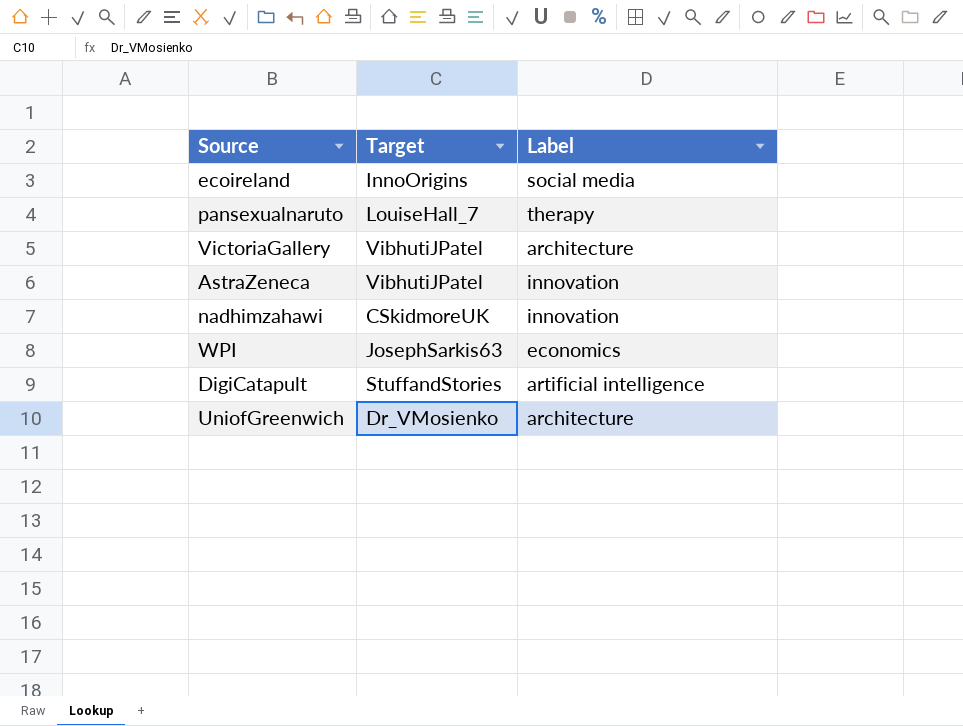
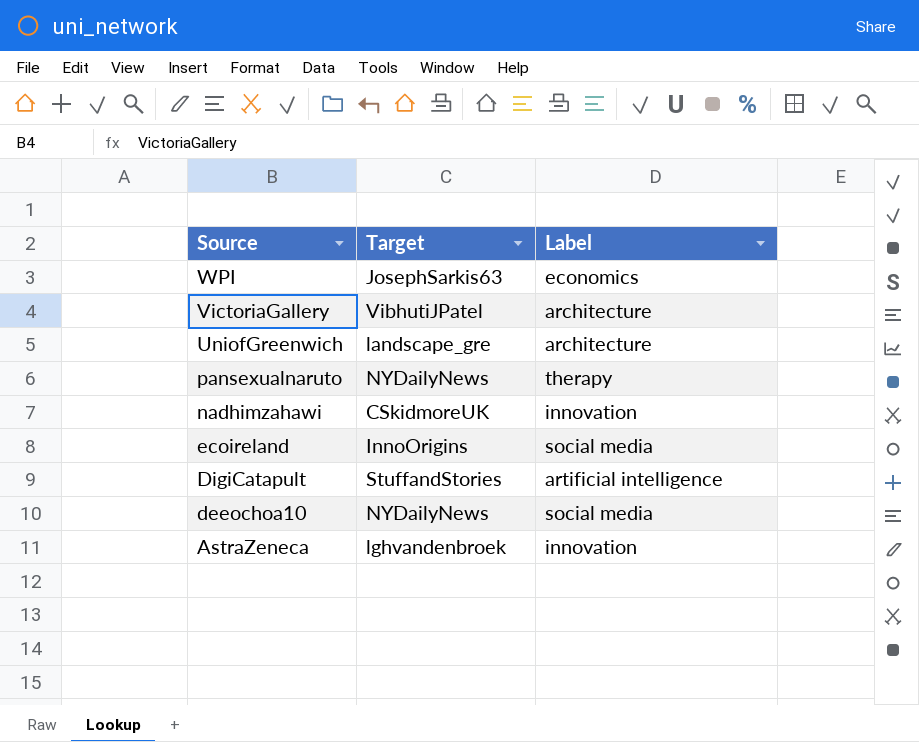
row order: none -> Source descending
UniofGreenwich | Target: Dr_VMosienko -> landscape_gre
pansexualnaruto | Target: LouiseHall_7 -> NYDailyNews
row deeochoa10: none -> NYDailyNews | social media
AstraZeneca | Target: VibhutiJPatel -> lghvandenbroek

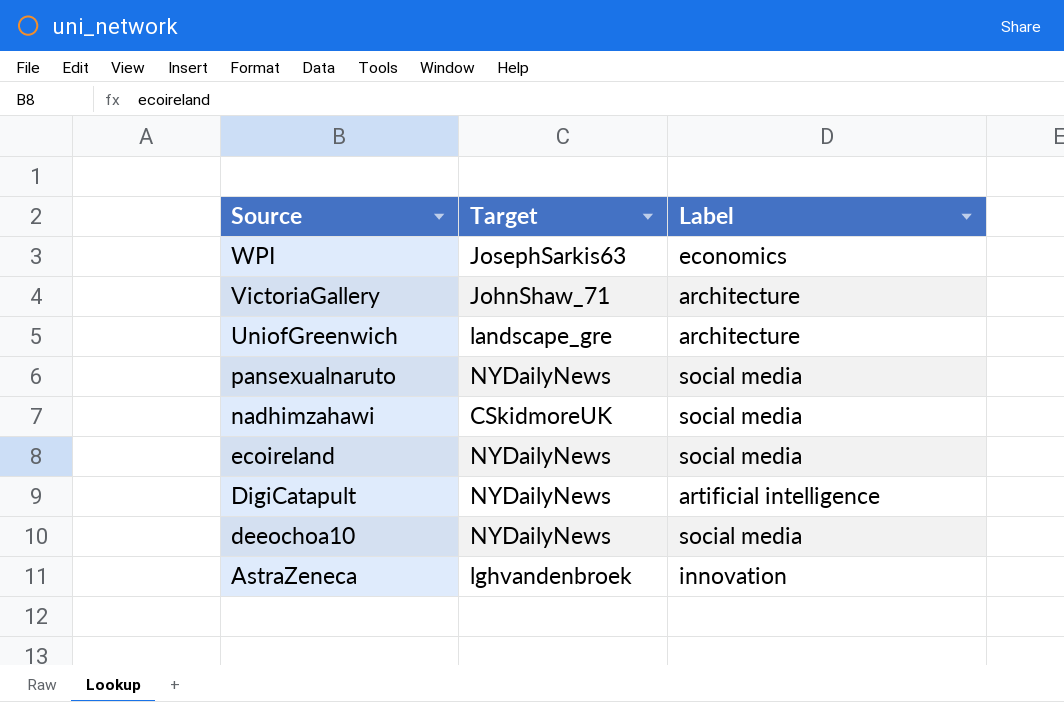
VictoriaGallery | Target: VibhutiJPatel -> JohnShaw_71
pansexualnaruto | Label: therapy -> social media
nadhimzahawi | Label: innovation -> social media
ecoireland | Target: InnoOrigins -> NYDailyNews
DigiCatapult | Target: StuffandStories -> NYDailyNews

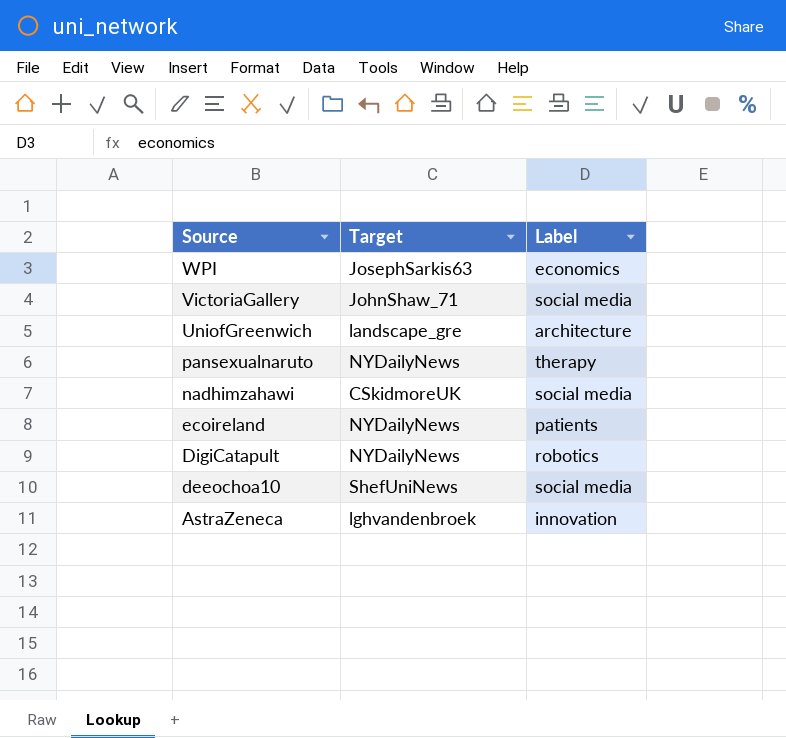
VictoriaGallery | Label: architecture -> social media
pansexualnaruto | Label: social media -> therapy
ecoireland | Label: social media -> patients
DigiCatapult | Label: artificial intelligence -> robotics
deeochoa10 | Target: NYDailyNews -> ShefUniNews

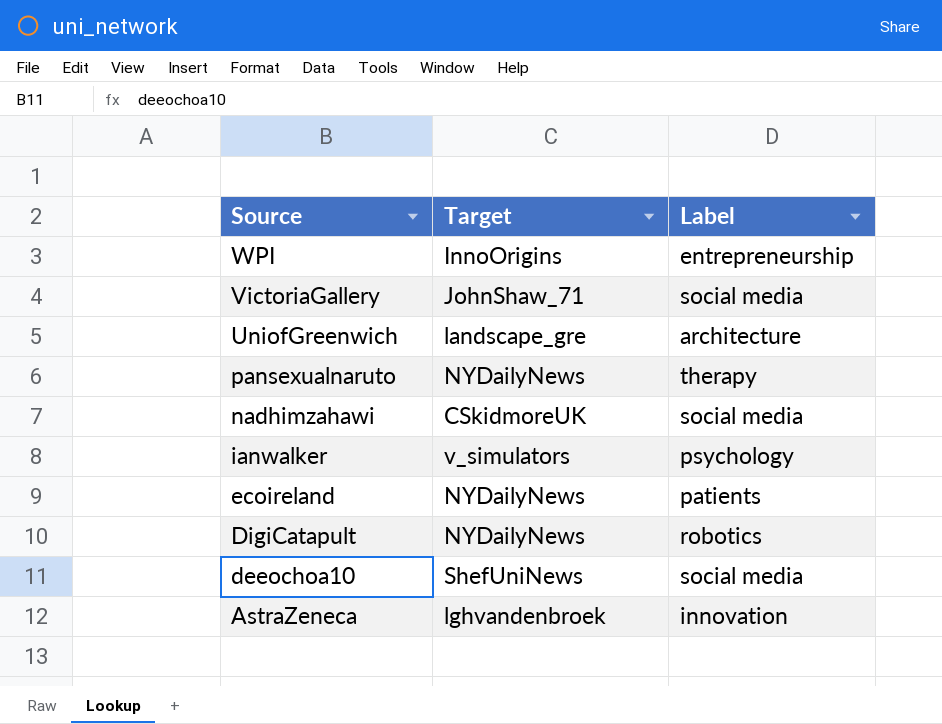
WPI | Target: JosephSarkis63 -> InnoOrigins
WPI | Label: economics -> entrepreneurship
row ianwalker: none -> v_simulators | psychology

